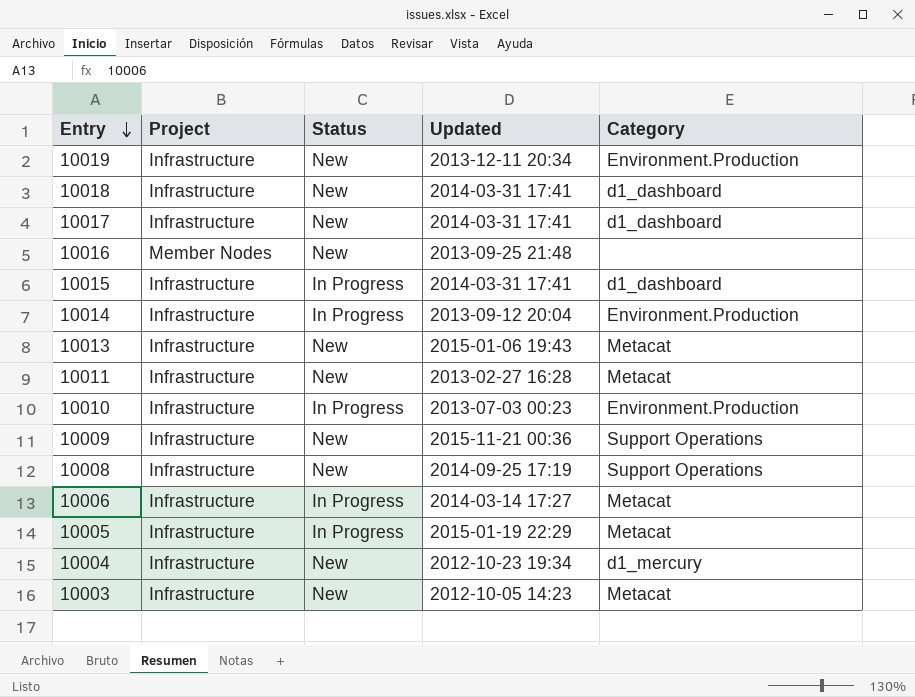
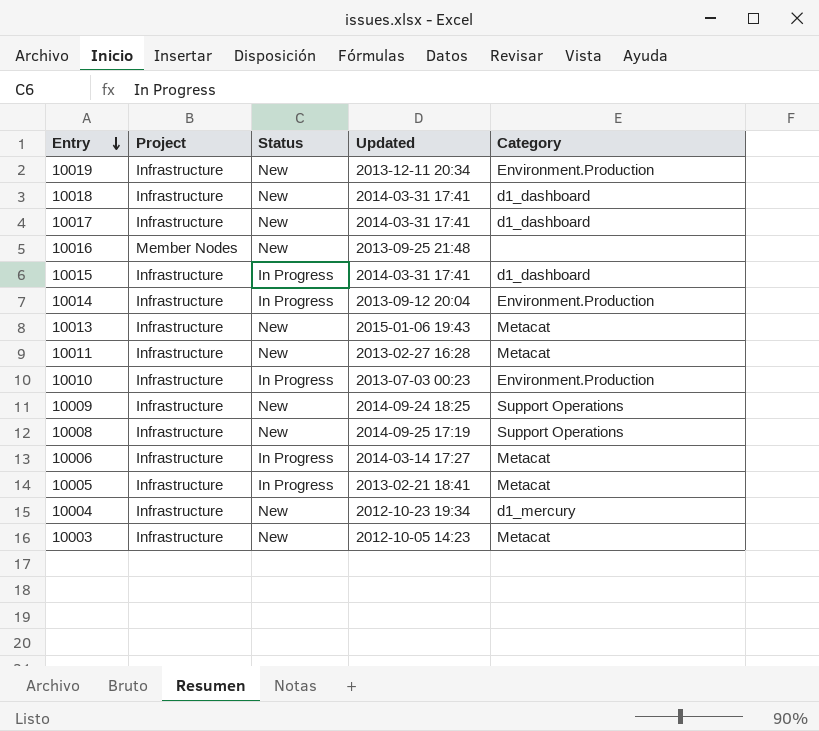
10009 | Updated: 2015-11-21 00:36 -> 2014-09-24 18:25
10005 | Updated: 2015-01-19 22:29 -> 2013-02-21 18:41

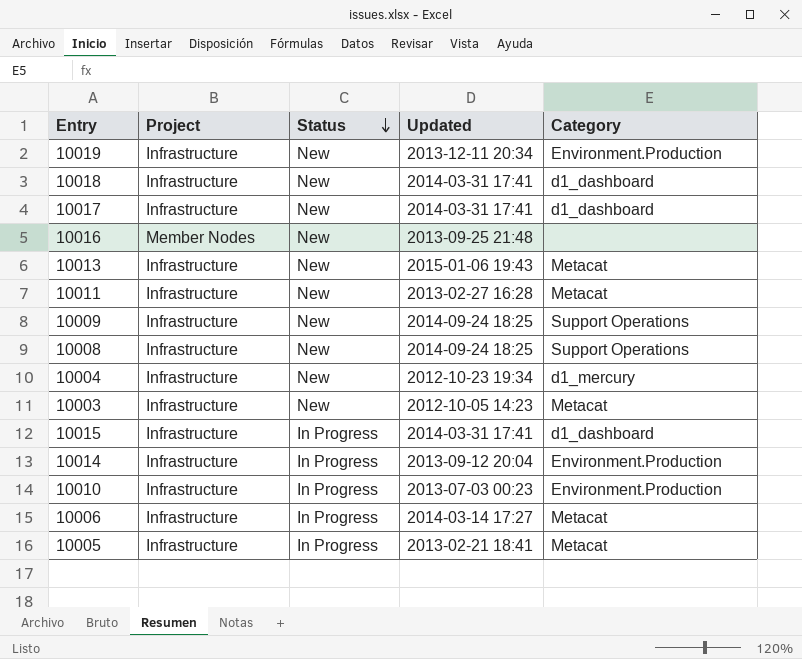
row order: Entry descending -> Status descending
10008 | Updated: 2014-09-25 17:19 -> 2014-09-24 18:25

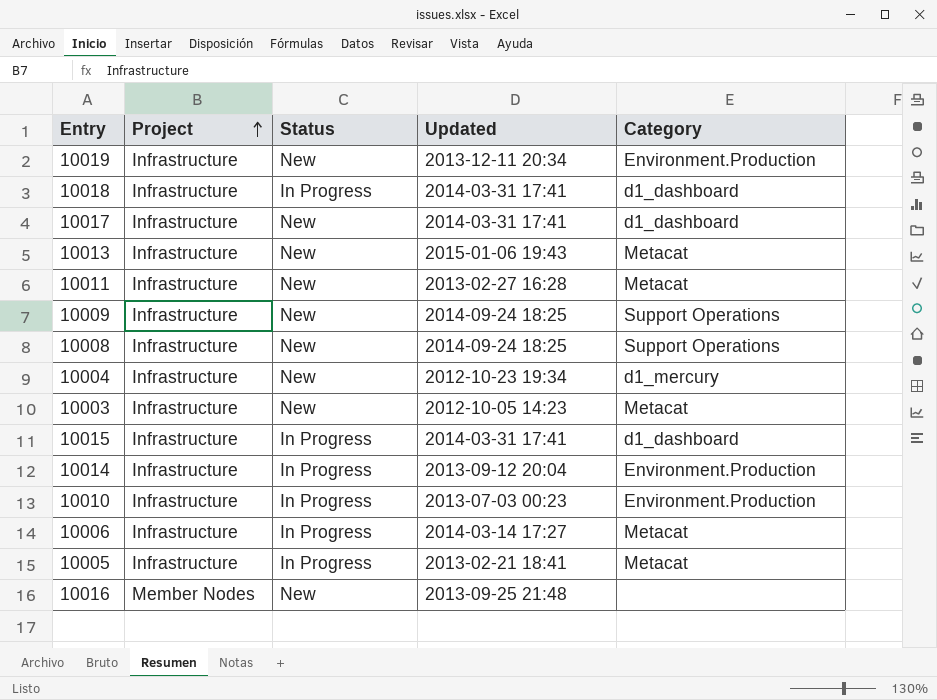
row order: Status descending -> Project ascending
10018 | Status: New -> In Progress

